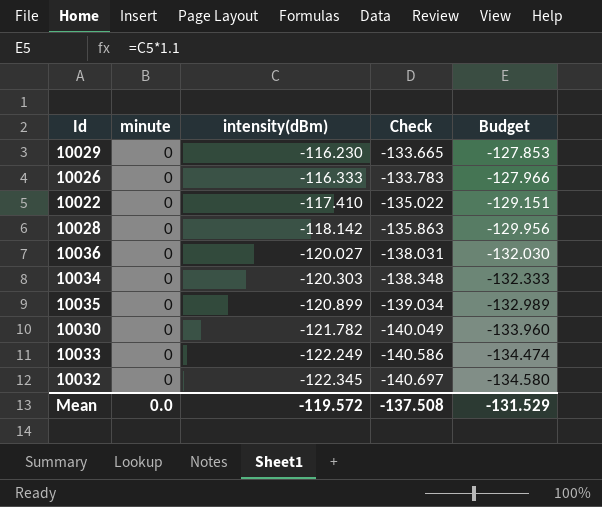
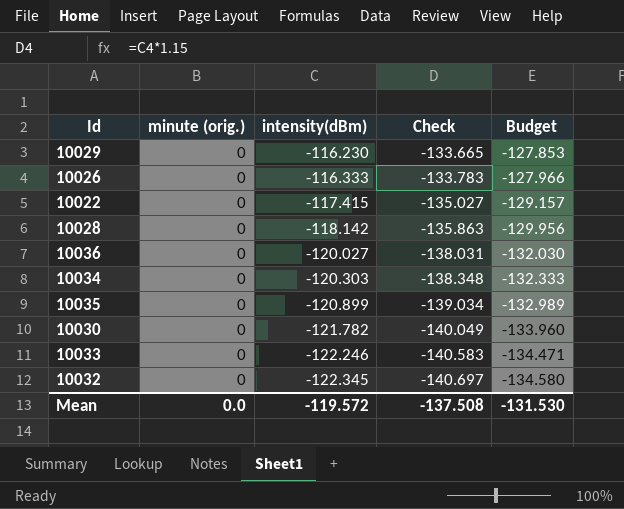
column name: minute -> minute (orig.)
10022 | intensity(dBm): -117.410 -> -117.415
10022 | Check: -135.022 -> -135.027
10022 | Budget: -129.151 -> -129.157
10033 | intensity(dBm): -122.249 -> -122.246
10033 | Check: -140.586 -> -140.583
10033 | Budget: -134.474 -> -134.471
Mean | Budget: -131.529 -> -131.530

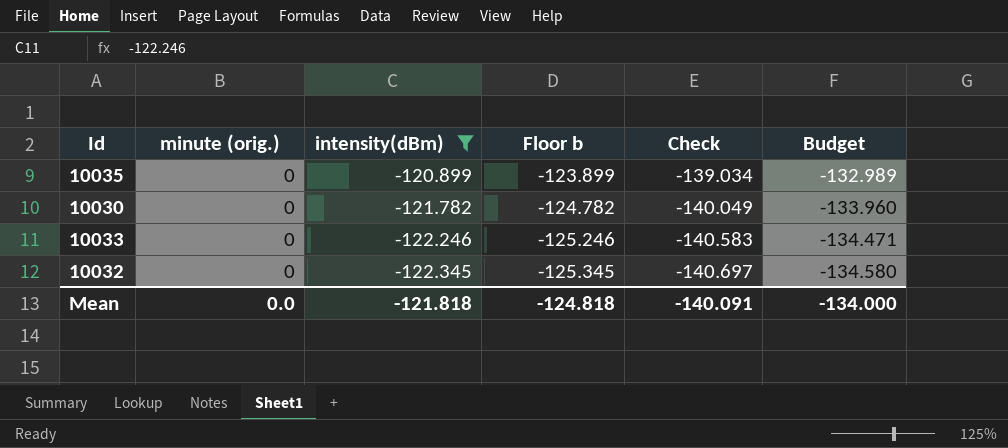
filter: none -> intensity(dBm) <= -120.899
column Floor b | formula: none -> [intensity(dBm)] - 3
Mean | intensity(dBm): -119.572 -> -121.818
Mean | Check: -137.508 -> -140.091
Mean | Budget: -131.530 -> -134.000

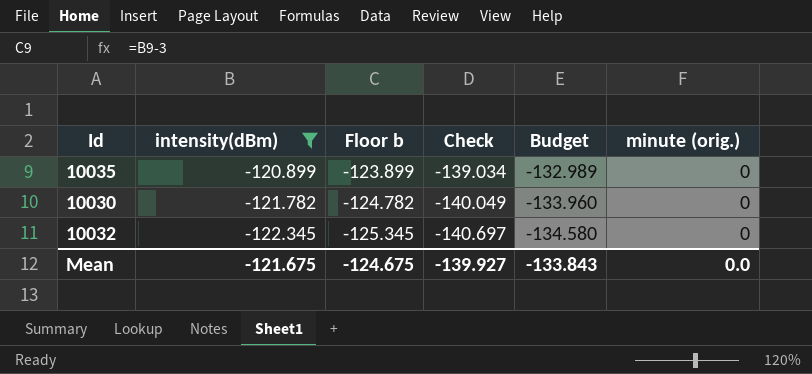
column minute (orig.) | position: 2 -> 6
row 10033: 0 | -122.246 | -125.246 | -140.583 | -134.471 -> none
Mean | intensity(dBm): -121.818 -> -121.675
Mean | Floor b: -124.818 -> -124.675
Mean | Check: -140.091 -> -139.927
Mean | Budget: -134.000 -> -133.843

